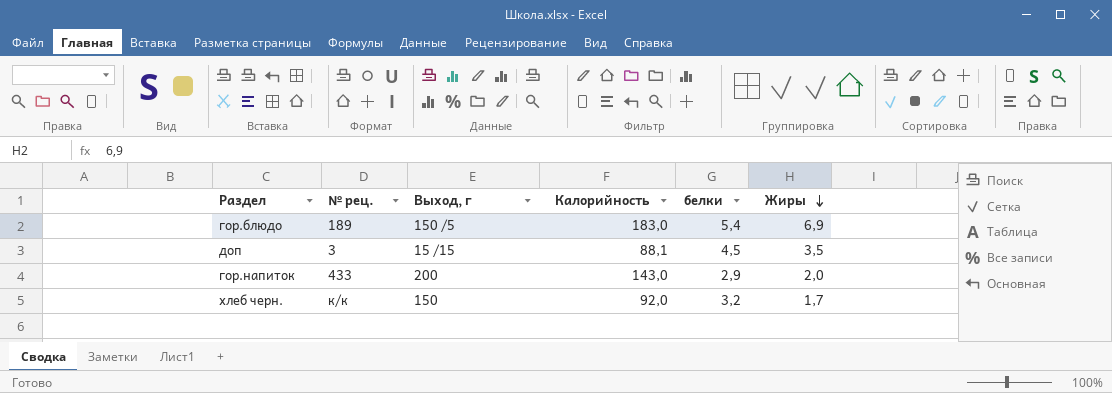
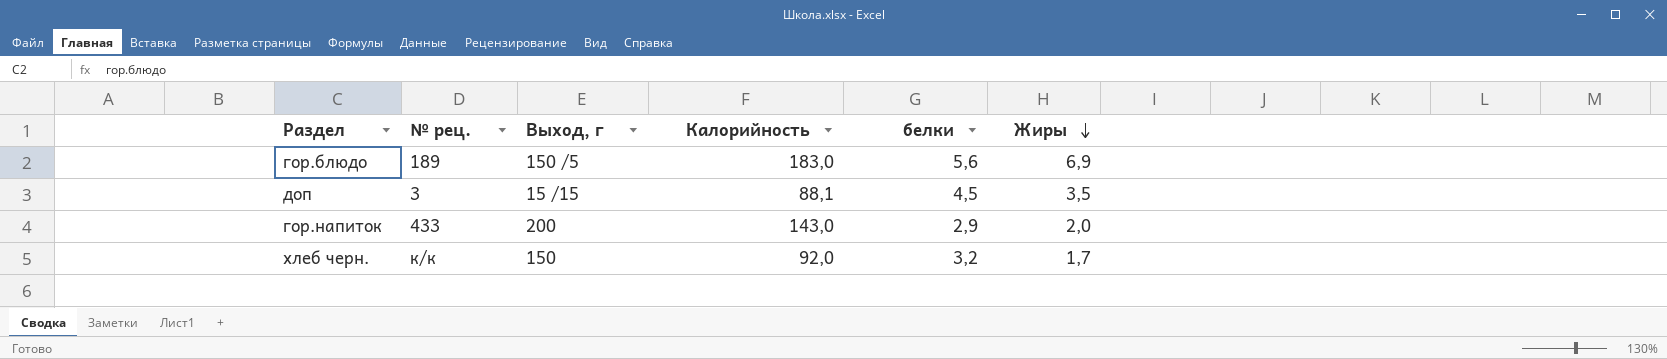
гор.блюдо | белки: 5,4 -> 5,6

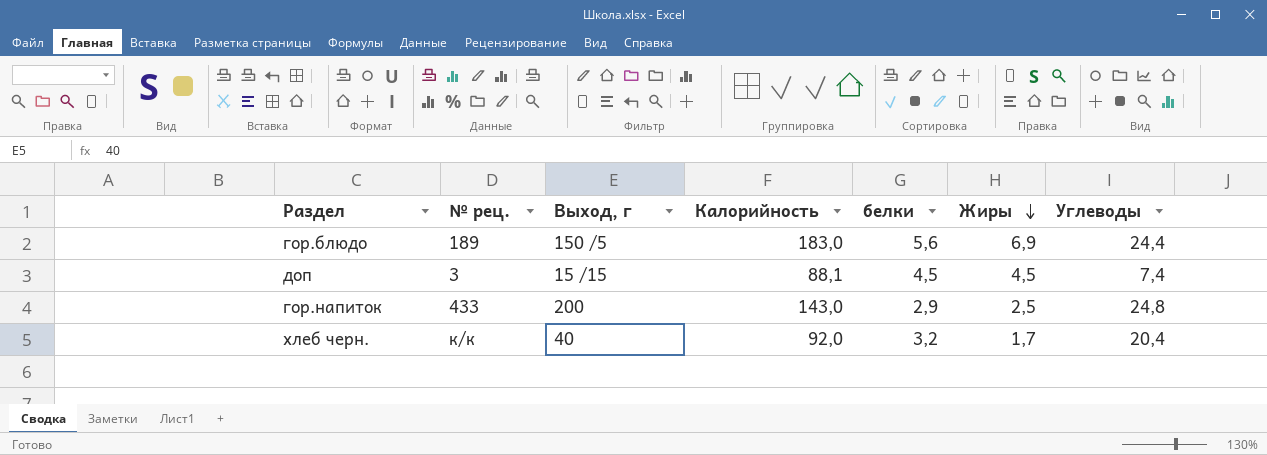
column Углеводы | position: none -> 7
доп | Жиры: 3,5 -> 4,5
гор.напиток | Жиры: 2,0 -> 2,5
хлеб черн. | Выход, г: 150 -> 40

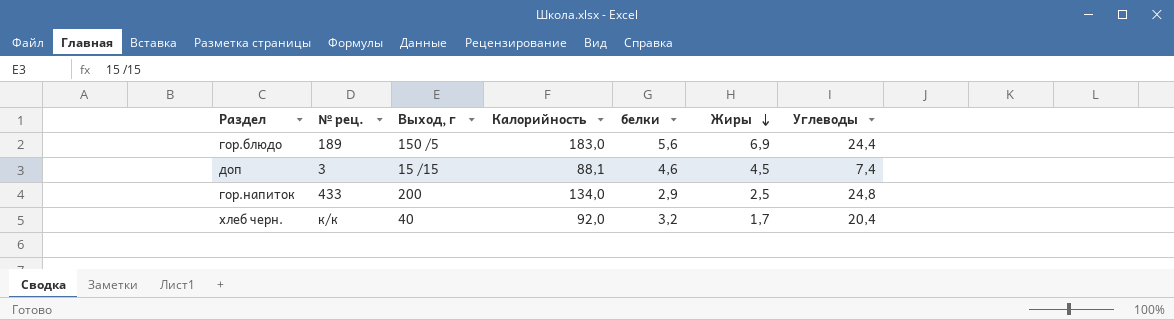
доп | белки: 4,5 -> 4,6
гор.напиток | Калорийность: 143,0 -> 134,0

